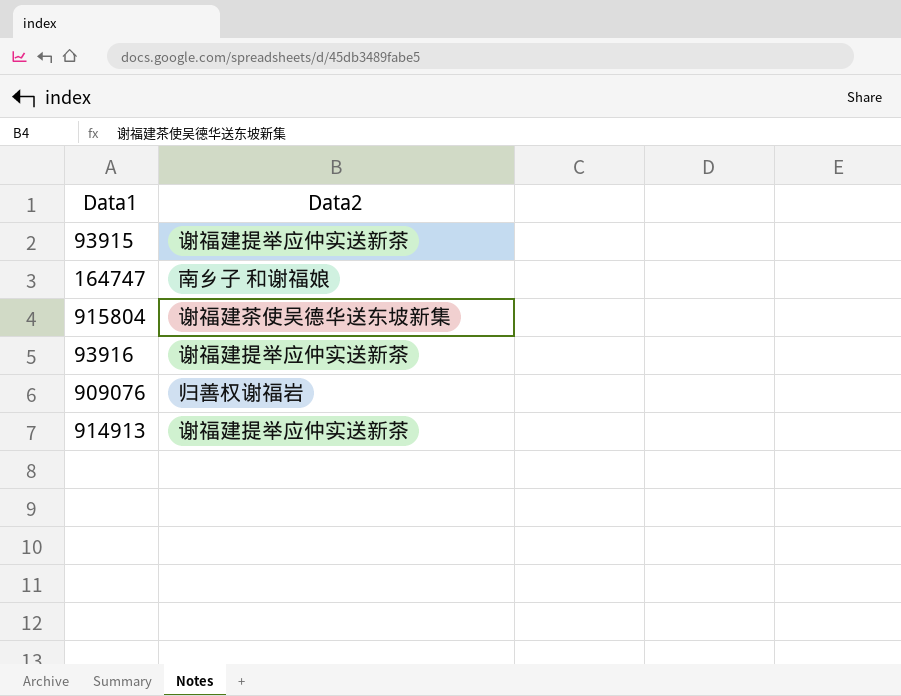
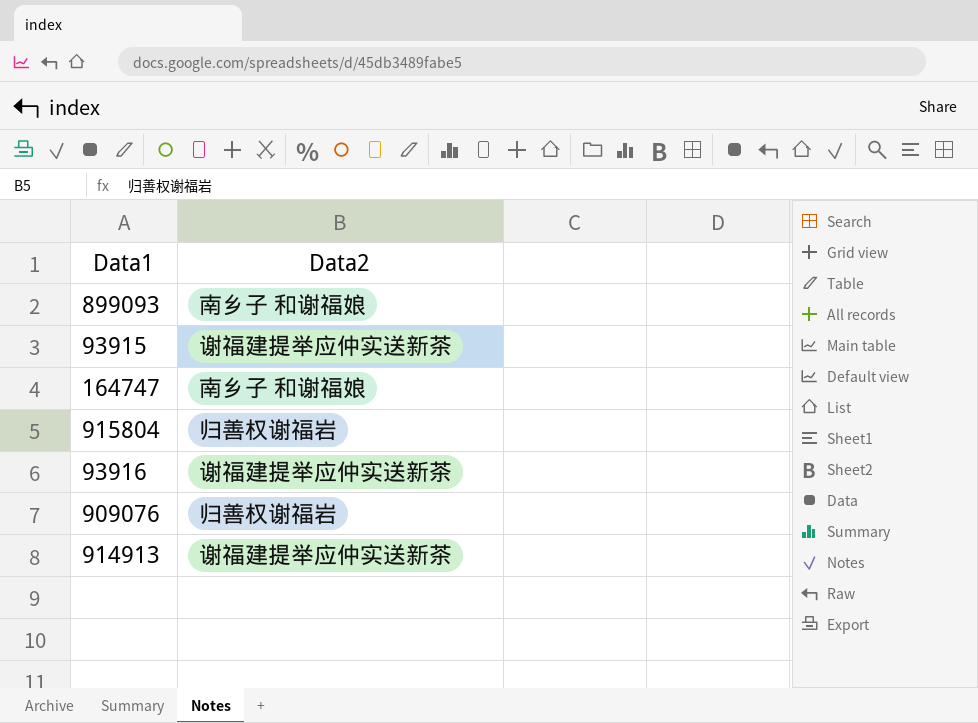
row 899093: none -> 南乡子 和谢福娘
915804 | Data2: 谢福建茶使吴德华送东坡新集 -> 归善权谢福岩

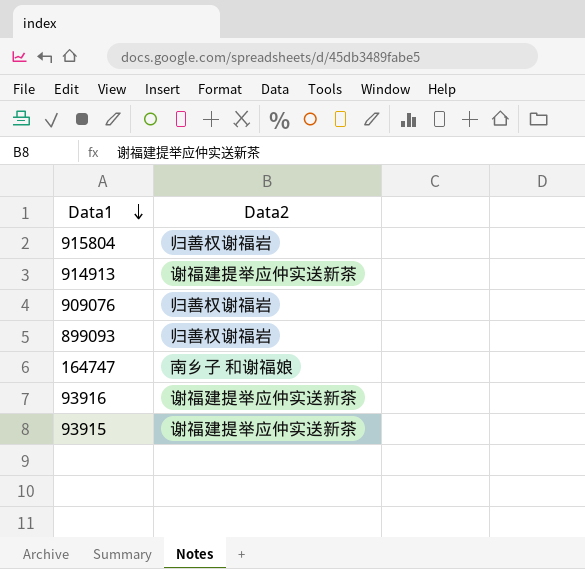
row order: none -> Data1 descending
899093 | Data2: 南乡子 和谢福娘 -> 归善权谢福岩

